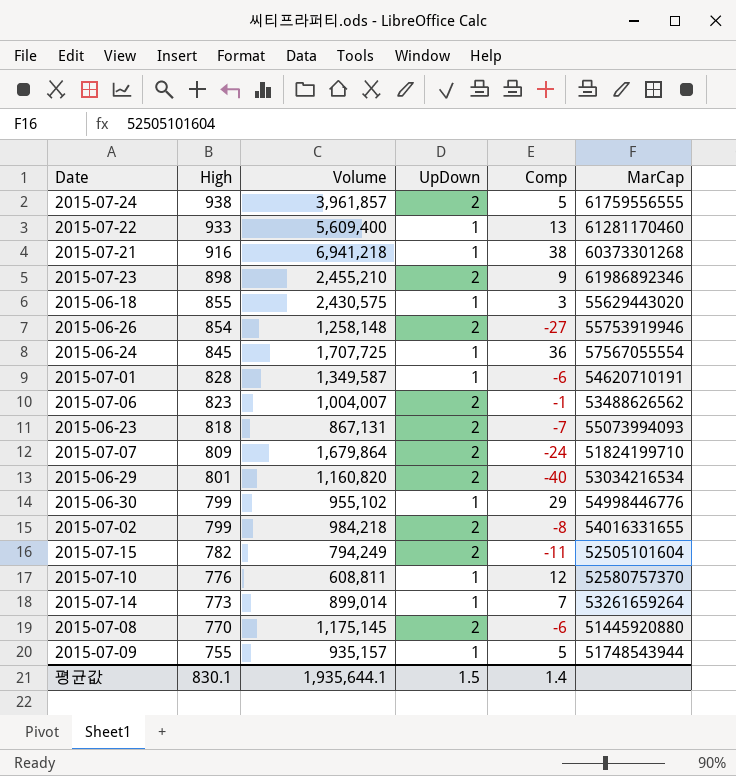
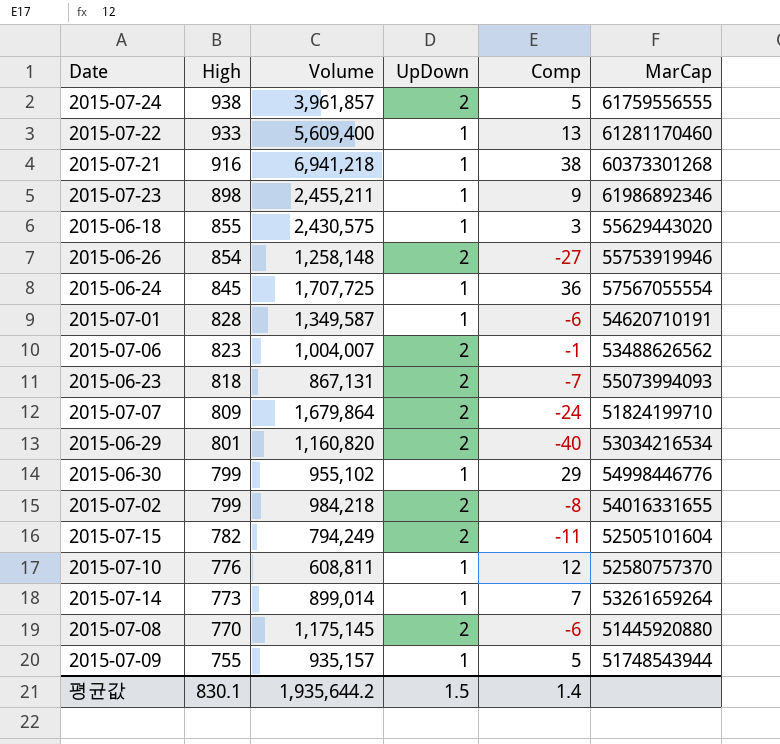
2015-07-23 | Volume: 2,455,210 -> 2,455,211
2015-07-23 | UpDown: 2 -> 1
평균값 | Volume: 1,935,644.1 -> 1,935,644.2

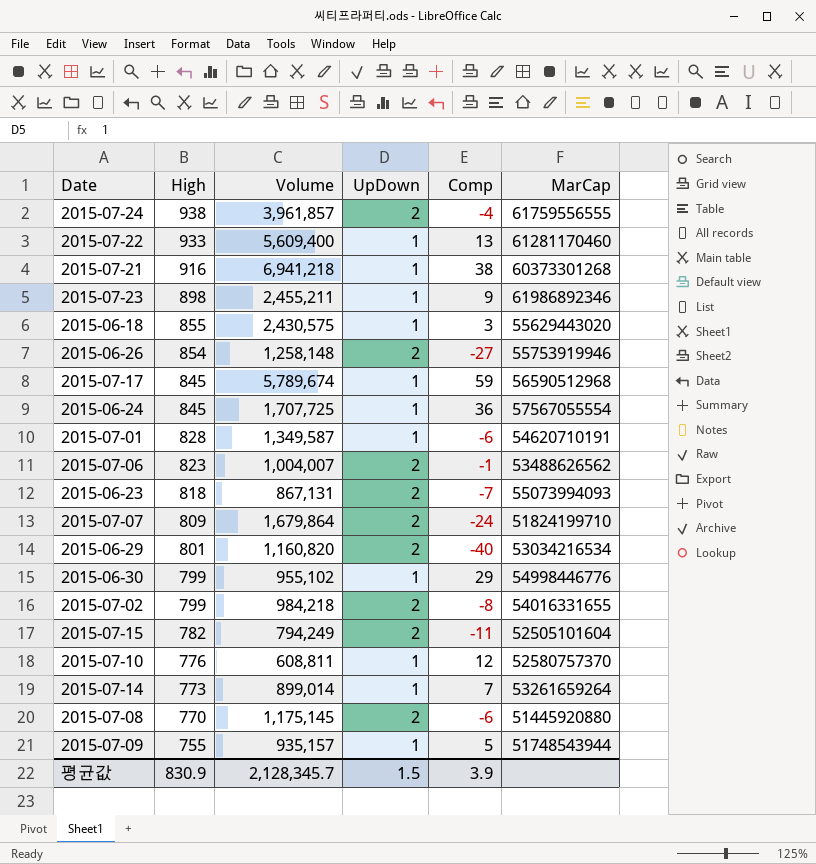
2015-07-24 | Comp: 5 -> -4
row 2015-07-17: none -> 845 | 5,789,674 | 1 | 59 | 56590512968
평균값 | High: 830.1 -> 830.9
평균값 | Volume: 1,935,644.2 -> 2,128,345.7
평균값 | Comp: 1.4 -> 3.9

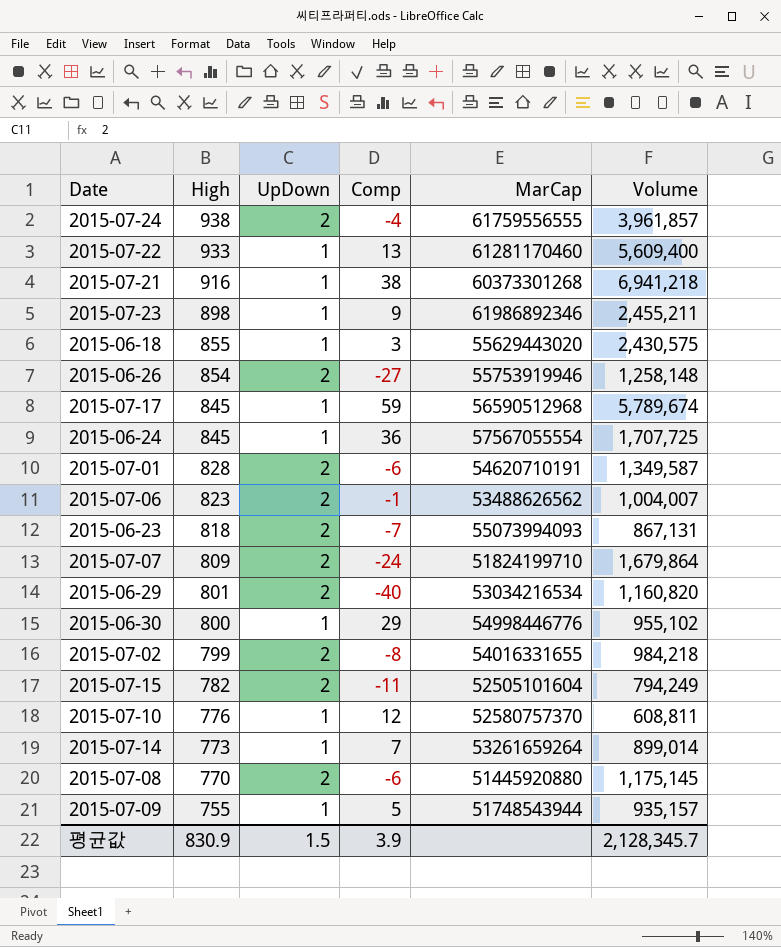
column Volume | position: 3 -> 6
2015-07-01 | UpDown: 1 -> 2
2015-06-30 | High: 799 -> 800

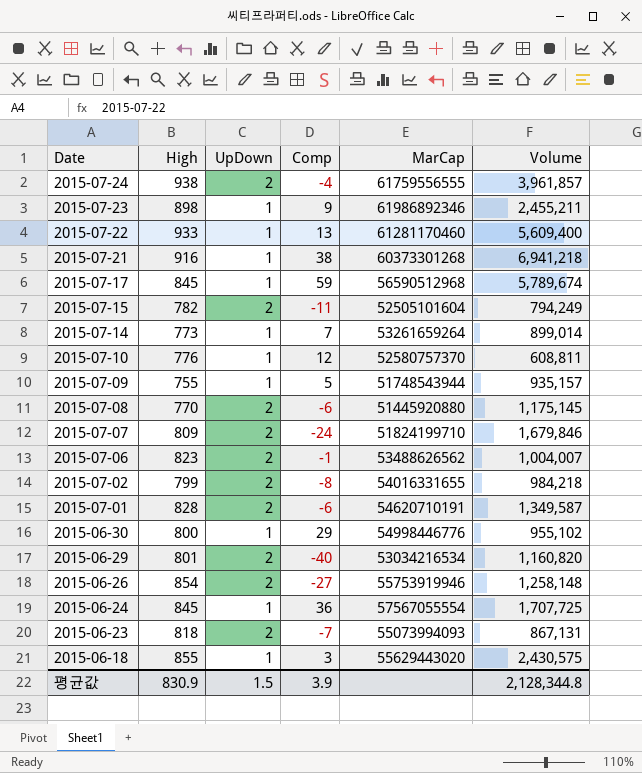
row order: High descending -> Date descending
2015-07-07 | Volume: 1,679,864 -> 1,679,846
평균값 | Volume: 2,128,345.7 -> 2,128,344.8

